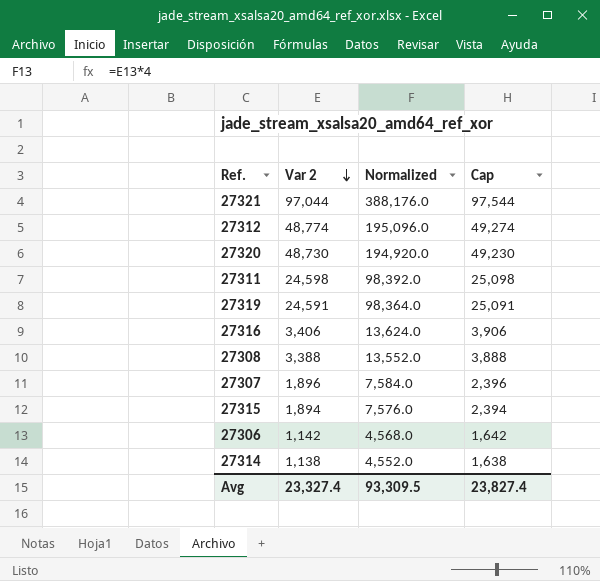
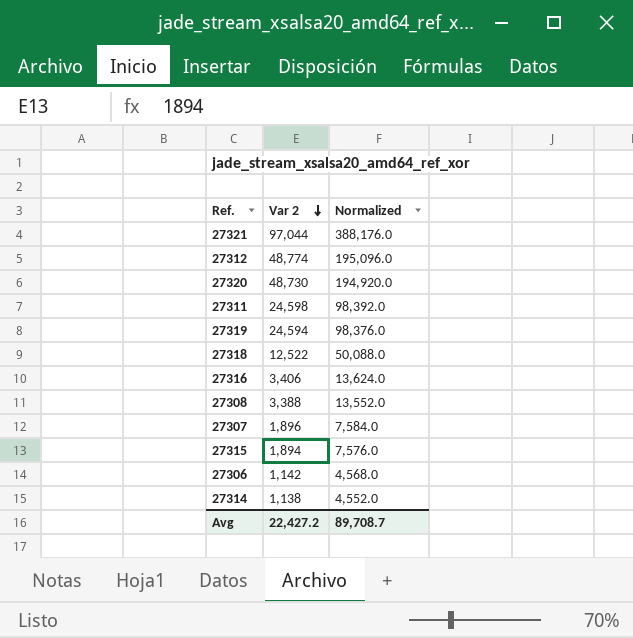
column Cap | formula: [Var 2] + 500 -> none
27319 | Var 2: 24,591 -> 24,594
27319 | Normalized: 98,364.0 -> 98,376.0
row 27318: none -> 12,522 | 50,088.0
Avg | Var 2: 23,327.4 -> 22,427.2
Avg | Normalized: 93,309.5 -> 89,708.7

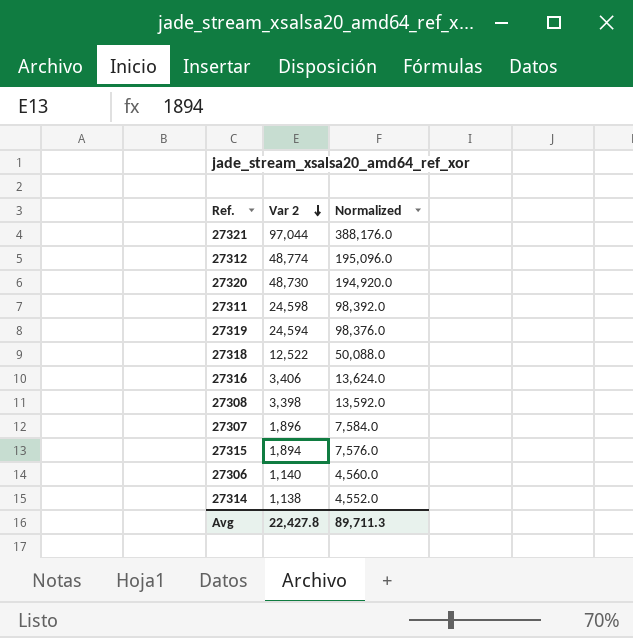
27308 | Var 2: 3,388 -> 3,398
27308 | Normalized: 13,552.0 -> 13,592.0
27306 | Var 2: 1,142 -> 1,140
27306 | Normalized: 4,568.0 -> 4,560.0
Avg | Var 2: 22,427.2 -> 22,427.8
Avg | Normalized: 89,708.7 -> 89,711.3

